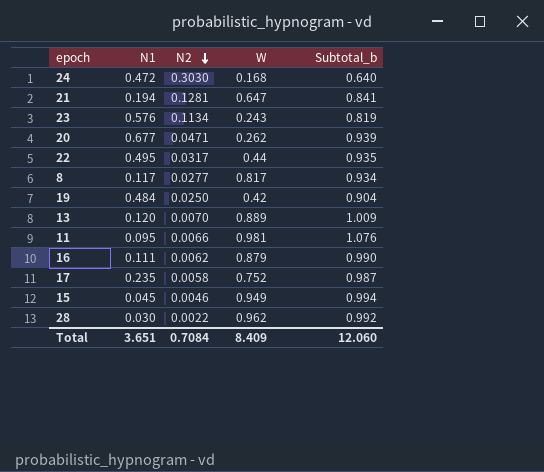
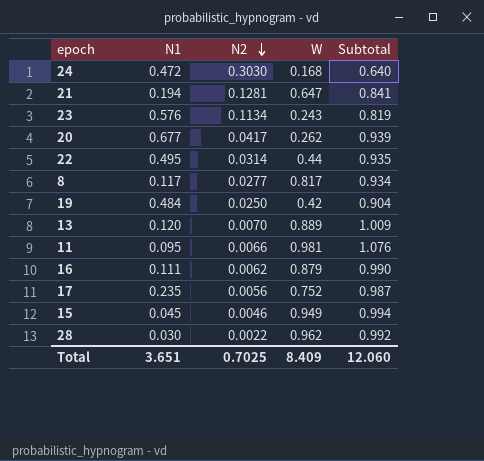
column name: Subtotal_b -> Subtotal
20 | N2: 0.0471 -> 0.0417
22 | N2: 0.0317 -> 0.0314
17 | N2: 0.0058 -> 0.0056
Total | N2: 0.7084 -> 0.7025

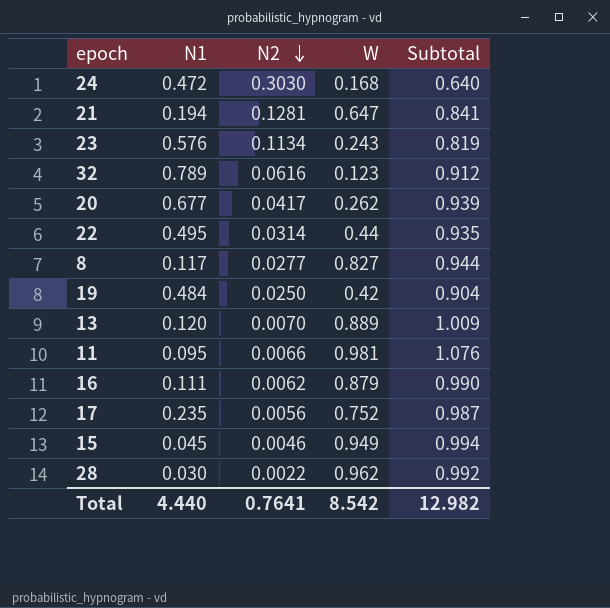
row 32: none -> 0.789 | 0.0616 | 0.123 | 0.912
8 | W: 0.817 -> 0.827
8 | Subtotal: 0.934 -> 0.944
Total | N1: 3.651 -> 4.440
Total | N2: 0.7025 -> 0.7641
Total | W: 8.409 -> 8.542
Total | Subtotal: 12.060 -> 12.982

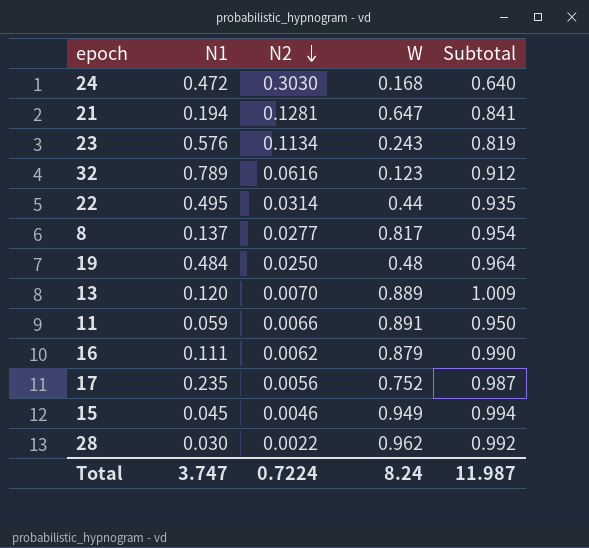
row 20: 0.677 | 0.0417 | 0.262 | 0.939 -> none
8 | N1: 0.117 -> 0.137
8 | W: 0.827 -> 0.817
8 | Subtotal: 0.944 -> 0.954
19 | W: 0.42 -> 0.48
19 | Subtotal: 0.904 -> 0.964
11 | N1: 0.095 -> 0.059
11 | W: 0.981 -> 0.891
11 | Subtotal: 1.076 -> 0.950
Total | N1: 4.440 -> 3.747
Total | N2: 0.7641 -> 0.7224
Total | W: 8.542 -> 8.24
Total | Subtotal: 12.982 -> 11.987

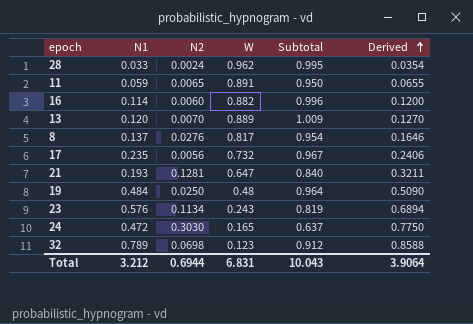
row order: N2 descending -> Derived ascending
column Derived | formula: none -> [N1] + [N2]
row 22: 0.495 | 0.0314 | 0.44 | 0.935 -> none
row 15: 0.045 | 0.0046 | 0.949 | 0.994 -> none
28 | N1: 0.030 -> 0.033
28 | N2: 0.0022 -> 0.0024
28 | Subtotal: 0.992 -> 0.995
11 | N2: 0.0066 -> 0.0065
16 | N1: 0.111 -> 0.114
16 | N2: 0.0062 -> 0.0060
16 | W: 0.879 -> 0.882
16 | Subtotal: 0.990 -> 0.996
8 | N2: 0.0277 -> 0.0276
17 | W: 0.752 -> 0.732
17 | Subtotal: 0.987 -> 0.967
21 | N1: 0.194 -> 0.193
21 | Subtotal: 0.841 -> 0.840
24 | W: 0.168 -> 0.165
24 | Subtotal: 0.640 -> 0.637
32 | N2: 0.0616 -> 0.0698
Total | N1: 3.747 -> 3.212
Total | N2: 0.7224 -> 0.6944
Total | W: 8.24 -> 6.831
Total | Subtotal: 11.987 -> 10.043

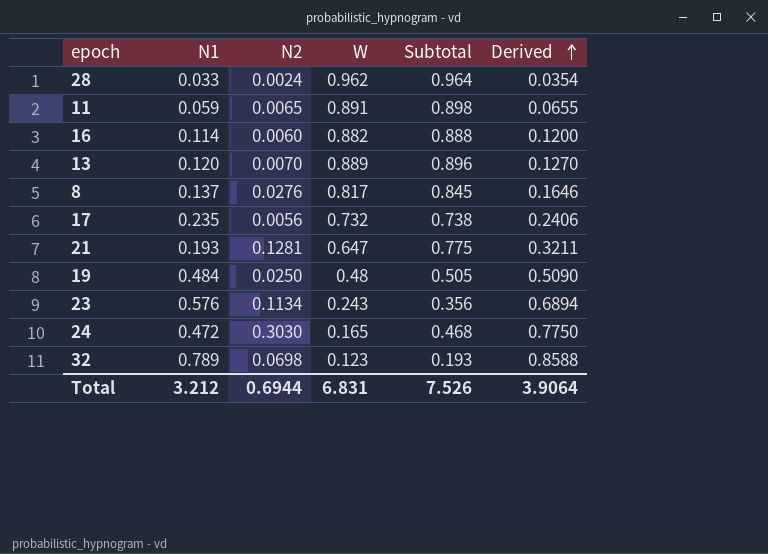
column Subtotal | formula: [N1] + [W] -> [N2] + [W]
Total | Subtotal: 10.043 -> 7.526

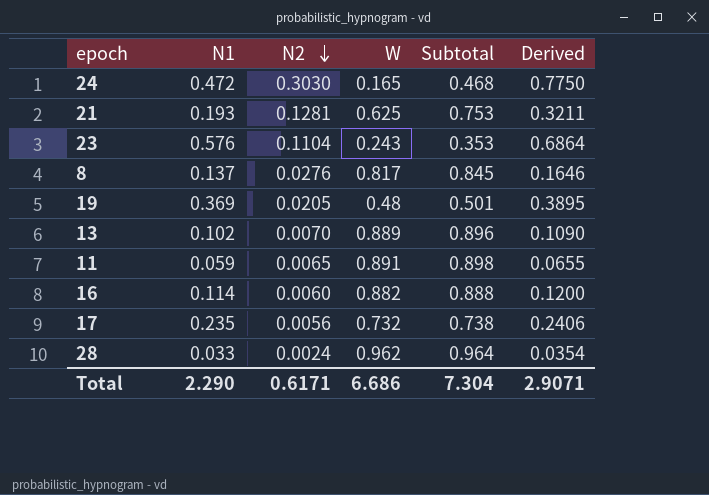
row order: Derived ascending -> N2 descending
row 32: 0.789 | 0.0698 | 0.123 | 0.193 | 0.8588 -> none
21 | W: 0.647 -> 0.625
21 | Subtotal: 0.775 -> 0.753
23 | N2: 0.1134 -> 0.1104
23 | Subtotal: 0.356 -> 0.353
23 | Derived: 0.6894 -> 0.6864
19 | N1: 0.484 -> 0.369
19 | N2: 0.0250 -> 0.0205
19 | Subtotal: 0.505 -> 0.501
19 | Derived: 0.5090 -> 0.3895
13 | N1: 0.120 -> 0.102
13 | Derived: 0.1270 -> 0.1090
Total | N1: 3.212 -> 2.290
Total | N2: 0.6944 -> 0.6171
Total | W: 6.831 -> 6.686
Total | Subtotal: 7.526 -> 7.304
Total | Derived: 3.9064 -> 2.9071

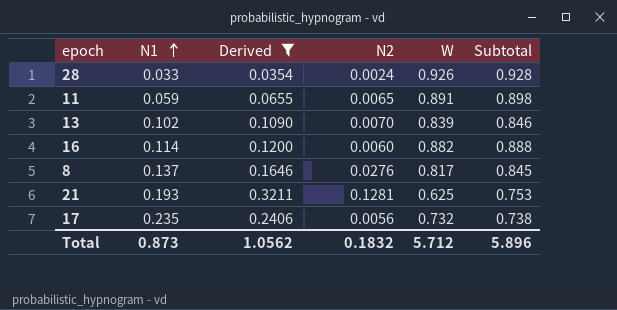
filter: none -> Derived <= 0.3211
row order: N2 descending -> N1 ascending
column Derived | position: 6 -> 3
28 | W: 0.962 -> 0.926
28 | Subtotal: 0.964 -> 0.928
13 | W: 0.889 -> 0.839
13 | Subtotal: 0.896 -> 0.846
Total | N1: 2.290 -> 0.873
Total | Derived: 2.9071 -> 1.0562
Total | N2: 0.6171 -> 0.1832
Total | W: 6.686 -> 5.712
Total | Subtotal: 7.304 -> 5.896

